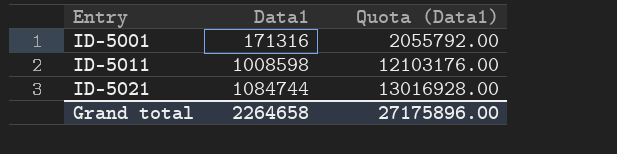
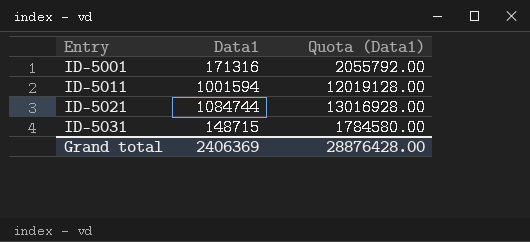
ID-5011 | Data1: 1008598 -> 1001594
ID-5011 | Quota (Data1): 12103176.00 -> 12019128.00
row ID-5031: none -> 148715 | 1784580.00
Grand total | Data1: 2264658 -> 2406369
Grand total | Quota (Data1): 27175896.00 -> 28876428.00

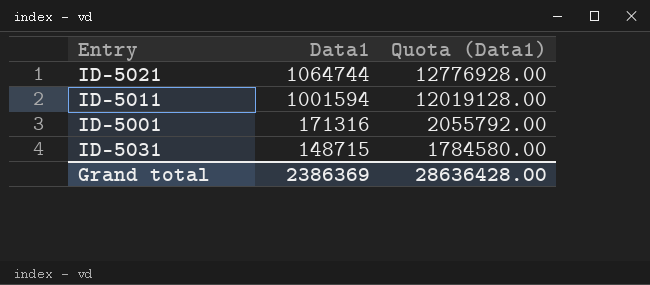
row order: Entry ascending -> Data1 descending
ID-5021 | Data1: 1084744 -> 1064744
ID-5021 | Quota (Data1): 13016928.00 -> 12776928.00
Grand total | Data1: 2406369 -> 2386369
Grand total | Quota (Data1): 28876428.00 -> 28636428.00

